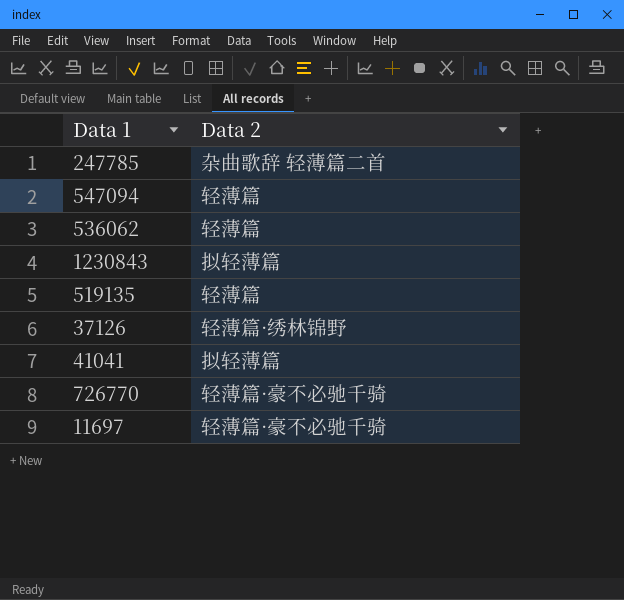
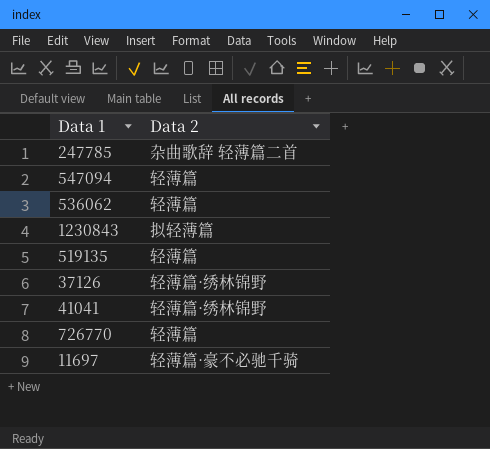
41041 | Data 2: 拟轻薄篇 -> 轻薄篇·绣林锦野
726770 | Data 2: 轻薄篇·豪不必驰千骑 -> 轻薄篇

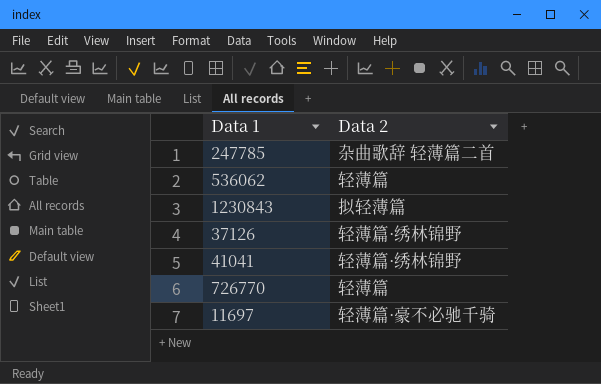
row 547094: 轻薄篇 -> none
row 519135: 轻薄篇 -> none

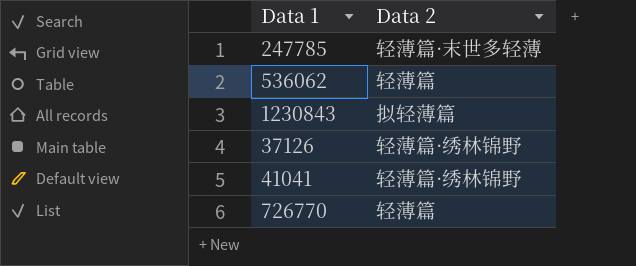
row 11697: 轻薄篇·豪不必驰千骑 -> none
247785 | Data 2: 杂曲歌辞 轻薄篇二首 -> 轻薄篇·末世多轻薄

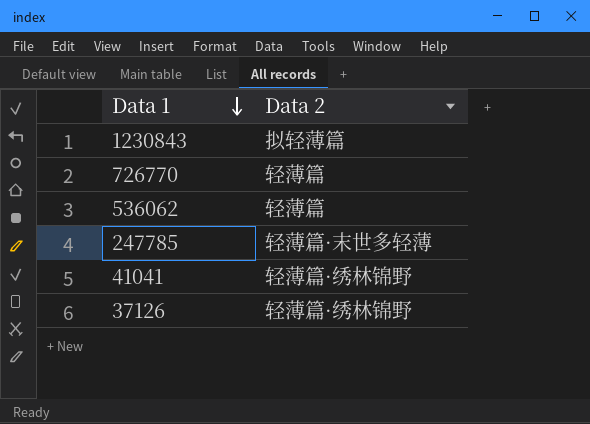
row order: none -> Data 1 descending

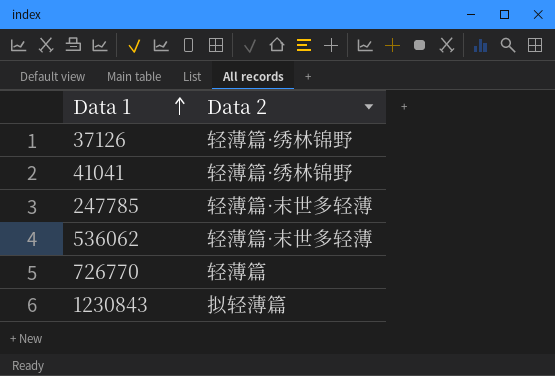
row order: Data 1 descending -> Data 1 ascending
536062 | Data 2: 轻薄篇 -> 轻薄篇·末世多轻薄

